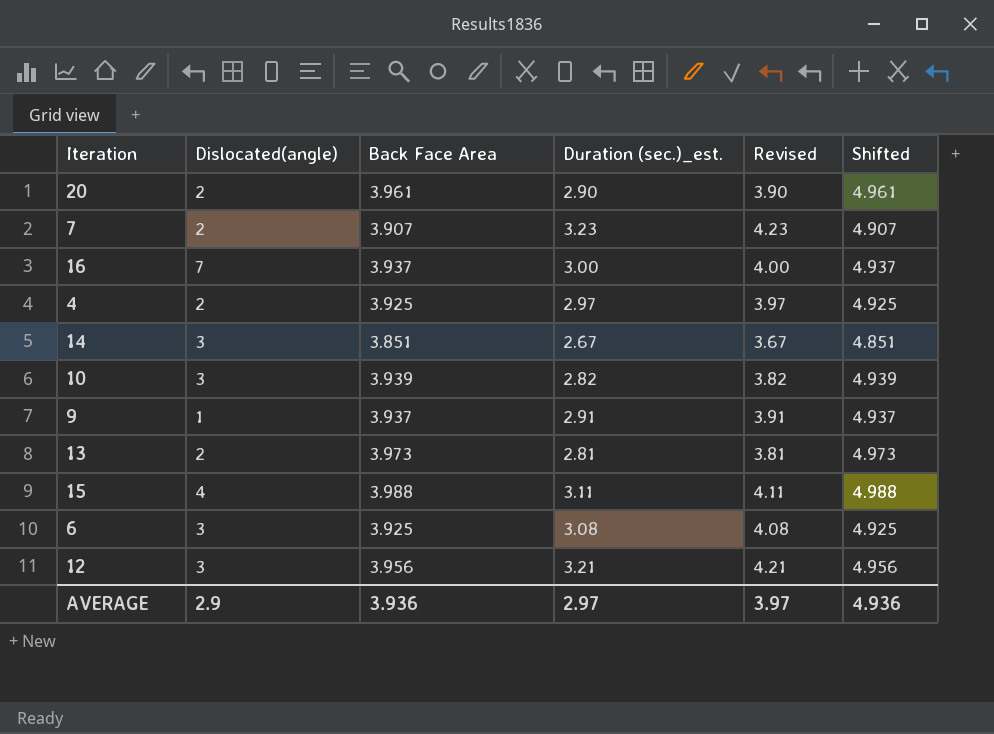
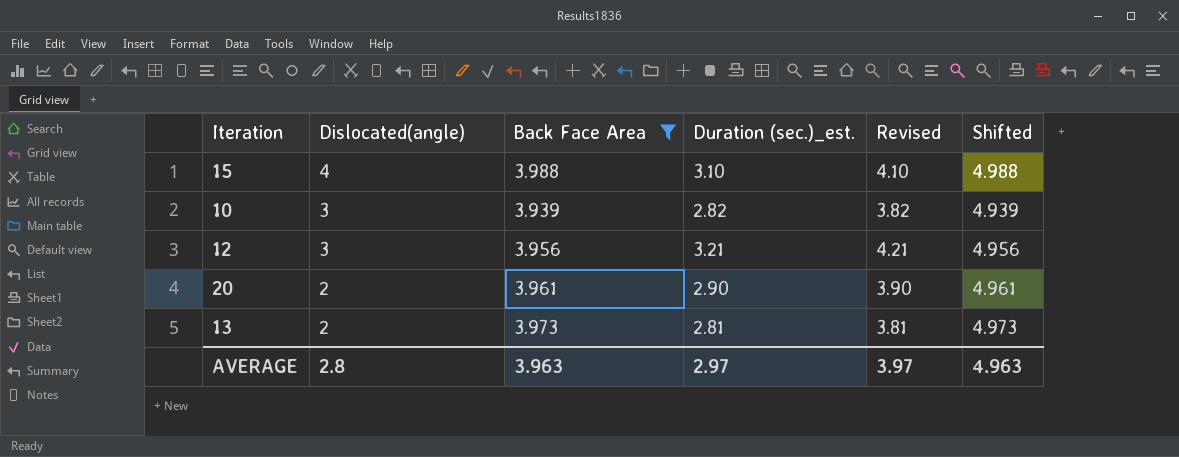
filter: none -> Back Face Area >= 3.939
row order: none -> Dislocated(angle) descending
15 | Duration (sec.)_est.: 3.11 -> 3.10
15 | Revised: 4.11 -> 4.10
AVERAGE | Dislocated(angle): 2.9 -> 2.8
AVERAGE | Back Face Area: 3.936 -> 3.963
AVERAGE | Shifted: 4.936 -> 4.963

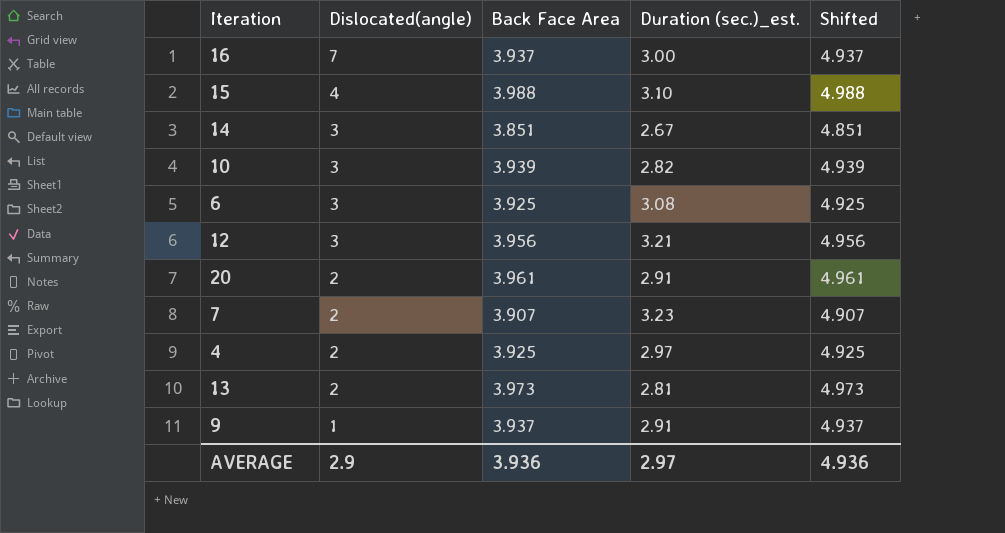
filter: Back Face Area >= 3.939 -> none
column Revised | formula: [Duration (sec.)_est.] + 1 -> none
20 | Duration (sec.)_est.: 2.90 -> 2.91
AVERAGE | Dislocated(angle): 2.8 -> 2.9
AVERAGE | Back Face Area: 3.963 -> 3.936
AVERAGE | Shifted: 4.963 -> 4.936

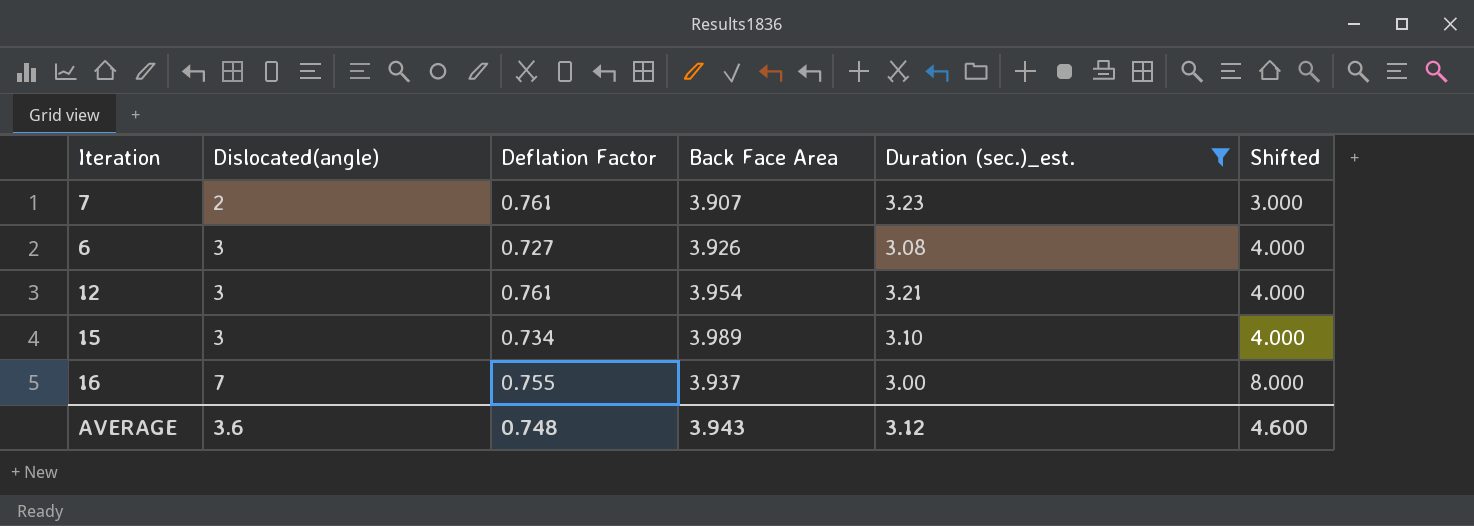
filter: none -> Duration (sec.)_est. >= 3.00
row order: Dislocated(angle) descending -> Dislocated(angle) ascending
column Deflation Factor | position: none -> 3
column Shifted | formula: [Back Face Area] + 1 -> [Dislocated(angle)] + 1
6 | Back Face Area: 3.925 -> 3.926
12 | Back Face Area: 3.956 -> 3.954
15 | Dislocated(angle): 4 -> 3
15 | Back Face Area: 3.988 -> 3.989
AVERAGE | Dislocated(angle): 2.9 -> 3.6
AVERAGE | Back Face Area: 3.936 -> 3.943
AVERAGE | Duration (sec.)_est.: 2.97 -> 3.12
AVERAGE | Shifted: 4.936 -> 4.600

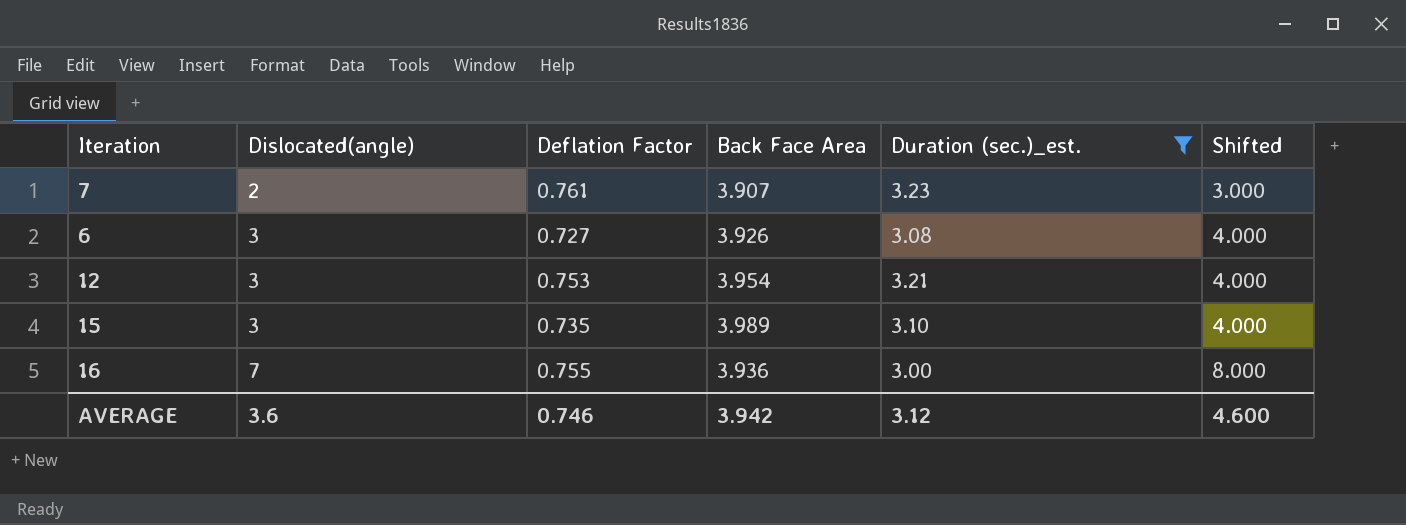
12 | Deflation Factor: 0.761 -> 0.753
15 | Deflation Factor: 0.734 -> 0.735
16 | Back Face Area: 3.937 -> 3.936
AVERAGE | Deflation Factor: 0.748 -> 0.746
AVERAGE | Back Face Area: 3.943 -> 3.942

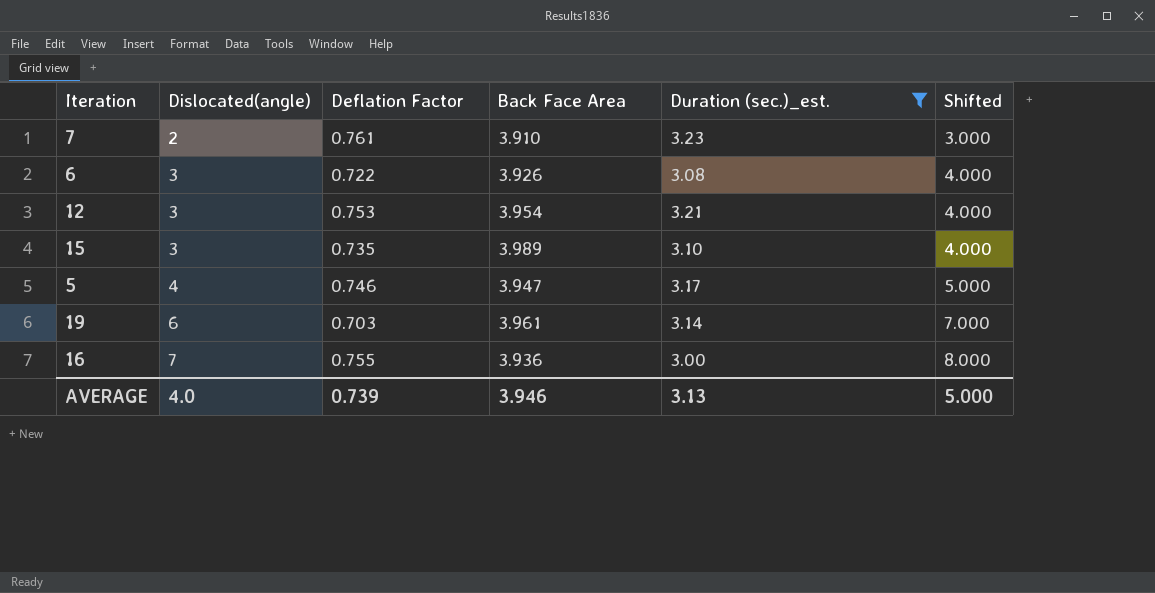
7 | Back Face Area: 3.907 -> 3.910
6 | Deflation Factor: 0.727 -> 0.722
row 5: none -> 4 | 0.746 | 3.947 | 3.17 | 5.000
row 19: none -> 6 | 0.703 | 3.961 | 3.14 | 7.000
AVERAGE | Dislocated(angle): 3.6 -> 4.0
AVERAGE | Deflation Factor: 0.746 -> 0.739
AVERAGE | Back Face Area: 3.942 -> 3.946
AVERAGE | Duration (sec.)_est.: 3.12 -> 3.13
AVERAGE | Shifted: 4.600 -> 5.000

